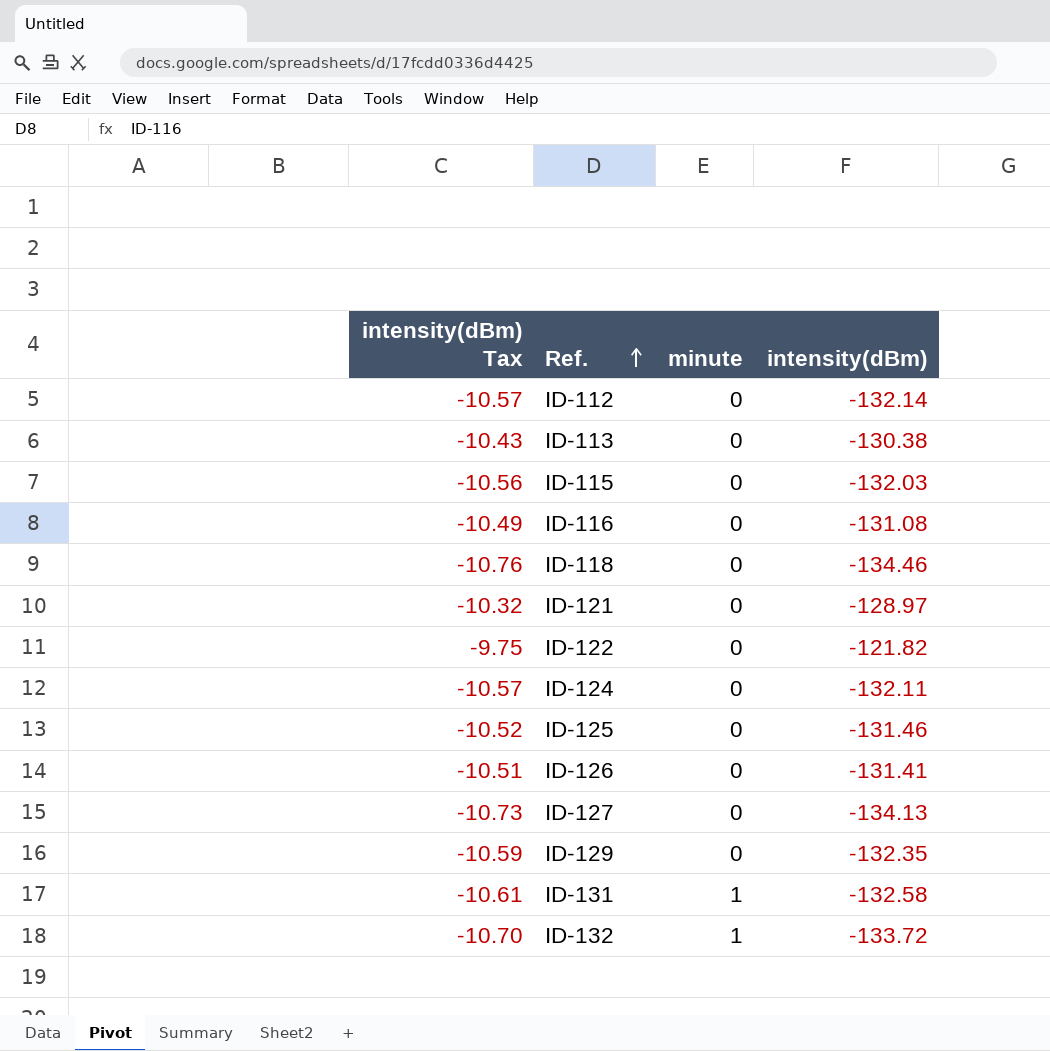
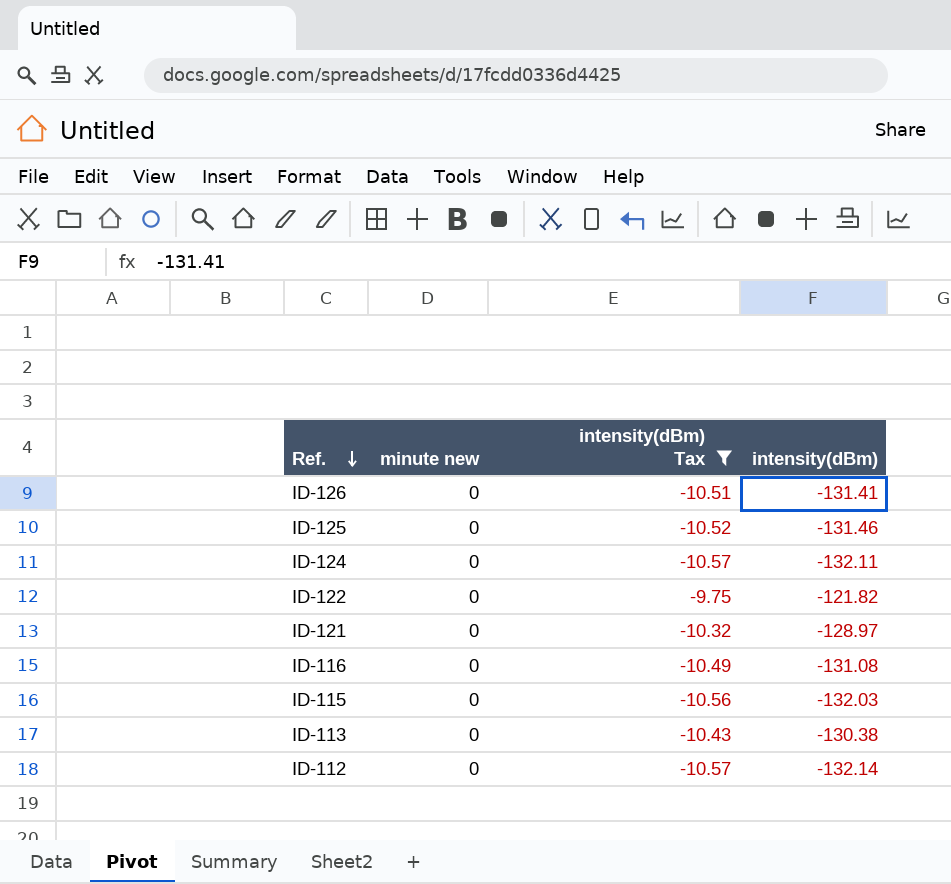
filter: none -> intensity(dBm) Tax >= -10.57
row order: Ref. ascending -> Ref. descending
column name: minute -> minute new
column intensity(dBm) Tax | position: 1 -> 3

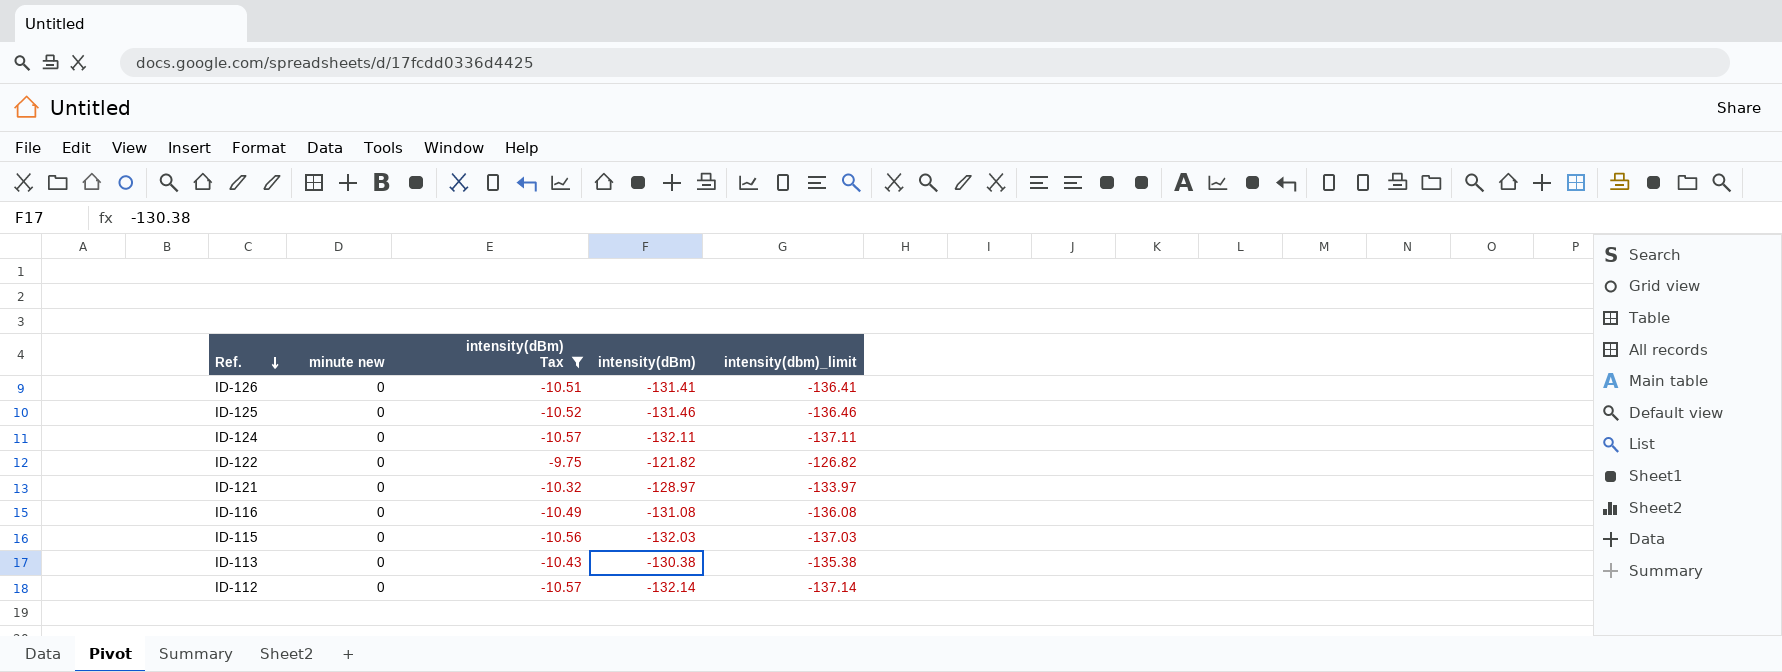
column intensity(dbm)_limit | formula: none -> [intensity(dBm)] - 5

